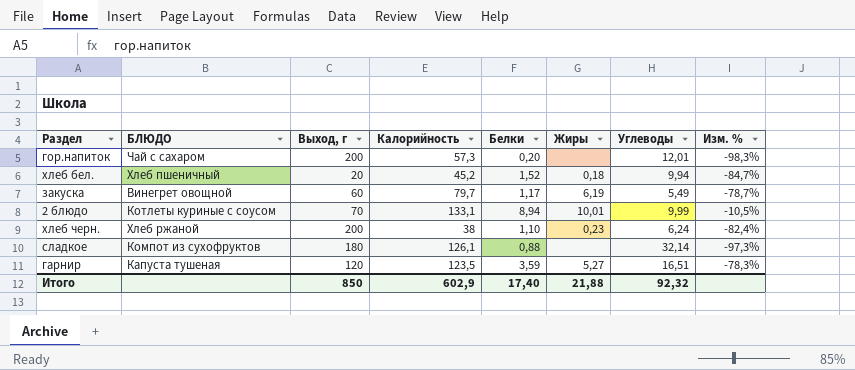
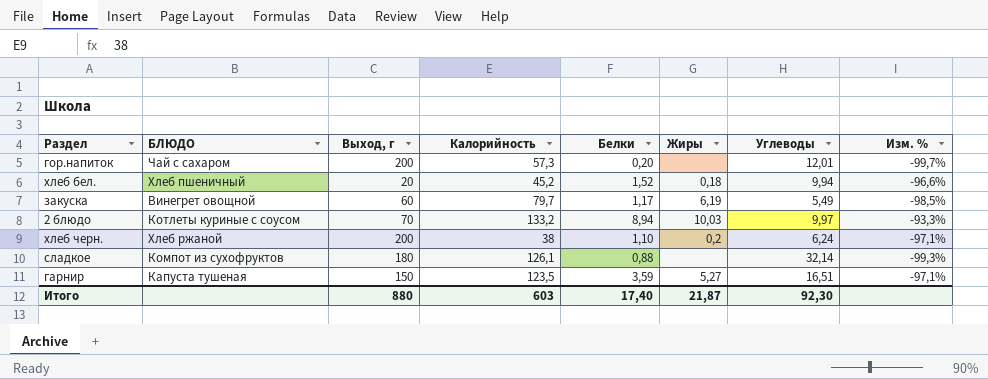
column Изм. % | formula: ([Белки] - [Углеводы]) / [Углеводы] -> ([Белки] - [Калорийность]) / [Калорийность]
2 блюдо | Калорийность: 133,1 -> 133,2
2 блюдо | Жиры: 10,01 -> 10,03
2 блюдо | Углеводы: 9,99 -> 9,97
хлеб черн. | Жиры: 0,23 -> 0,2
гарнир | Выход, г: 120 -> 150
Итого | Выход, г: 850 -> 880
Итого | Калорийность: 602,9 -> 603
Итого | Жиры: 21,88 -> 21,87
Итого | Углеводы: 92,32 -> 92,30

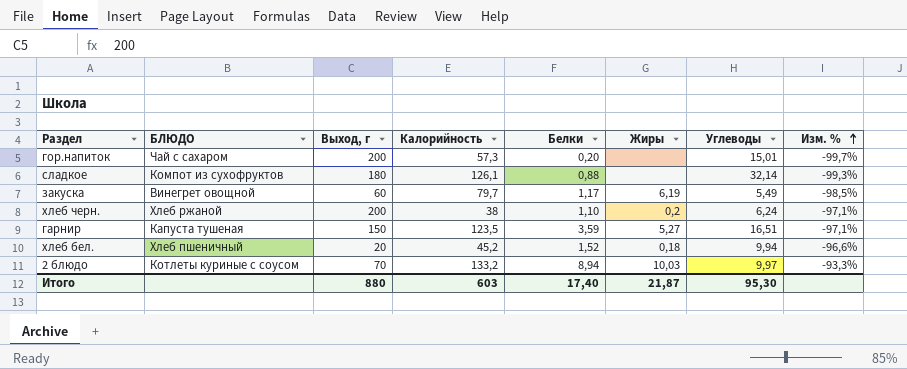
row order: none -> Изм. % ascending
гор.напиток | Углеводы: 12,01 -> 15,01
Итого | Углеводы: 92,30 -> 95,30

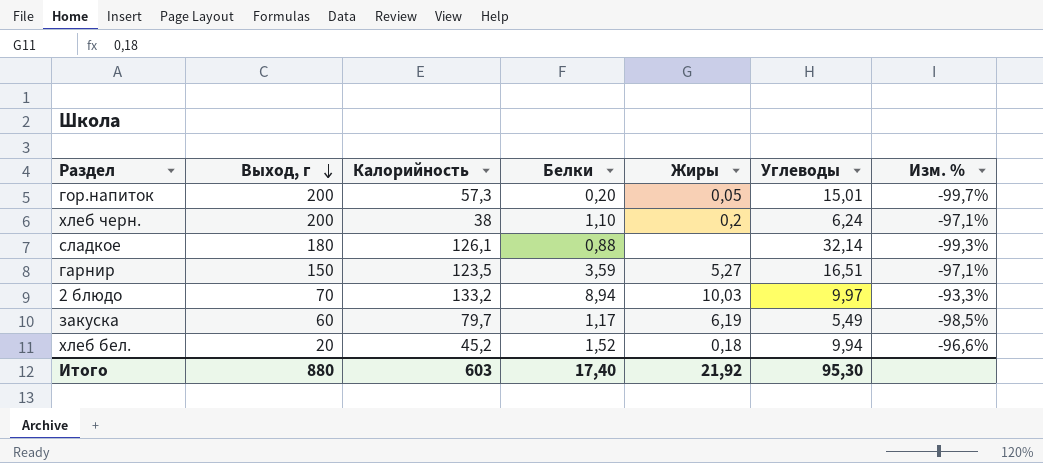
row order: Изм. % ascending -> Выход, г descending
column БЛЮДО | position: 2 -> none
гор.напиток | Жиры: none -> 0,05
Итого | Жиры: 21,87 -> 21,92

